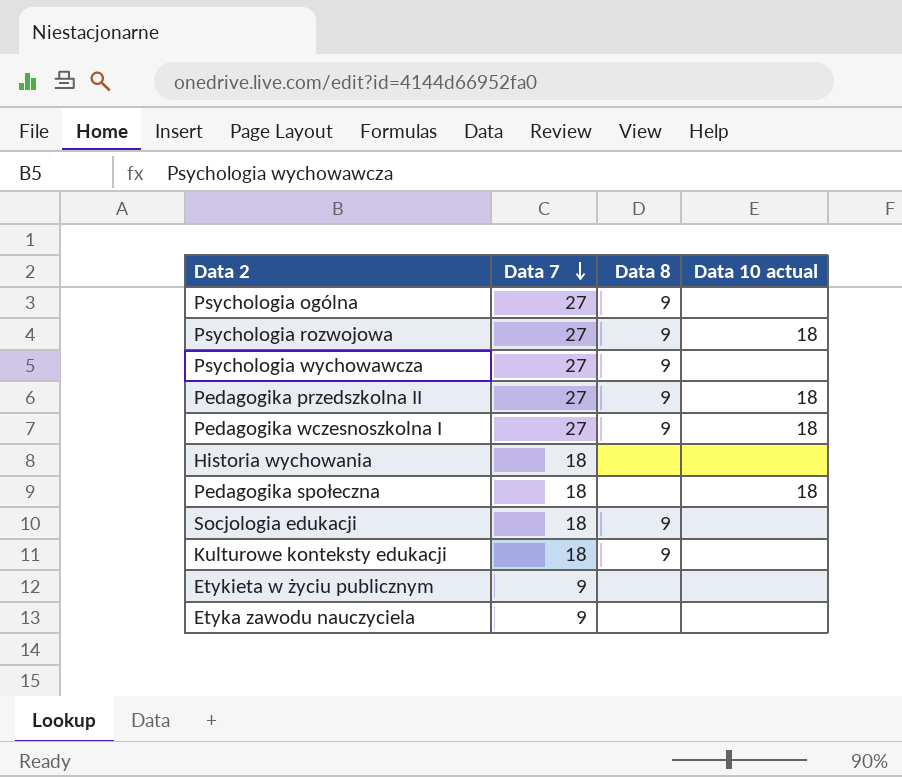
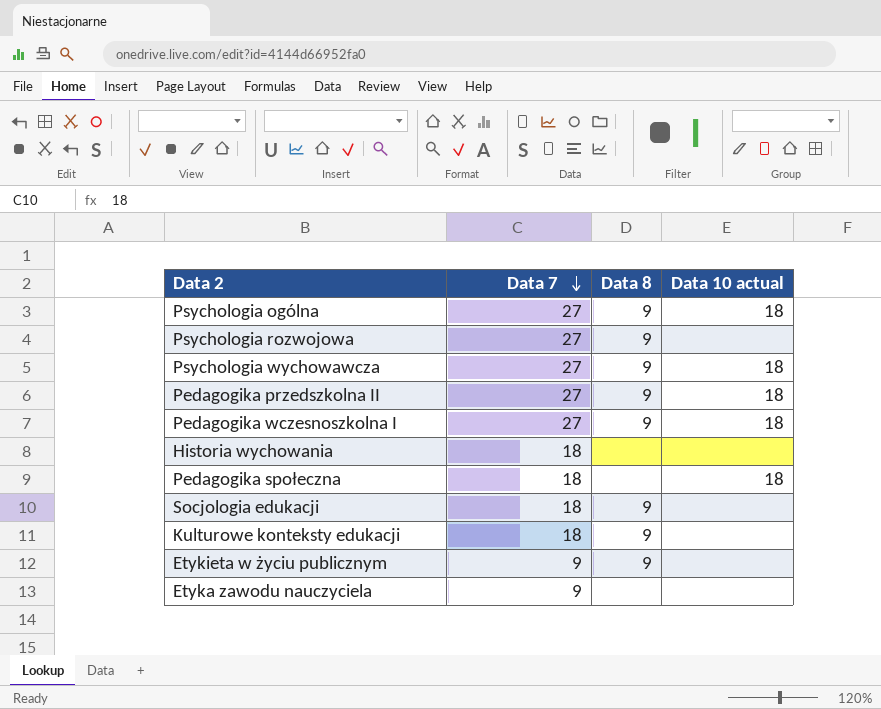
Psychologia ogólna | Data 10 actual: none -> 18
Psychologia rozwojowa | Data 10 actual: 18 -> none
Psychologia wychowawcza | Data 10 actual: none -> 18
Etykieta w życiu publicznym | Data 8: none -> 9

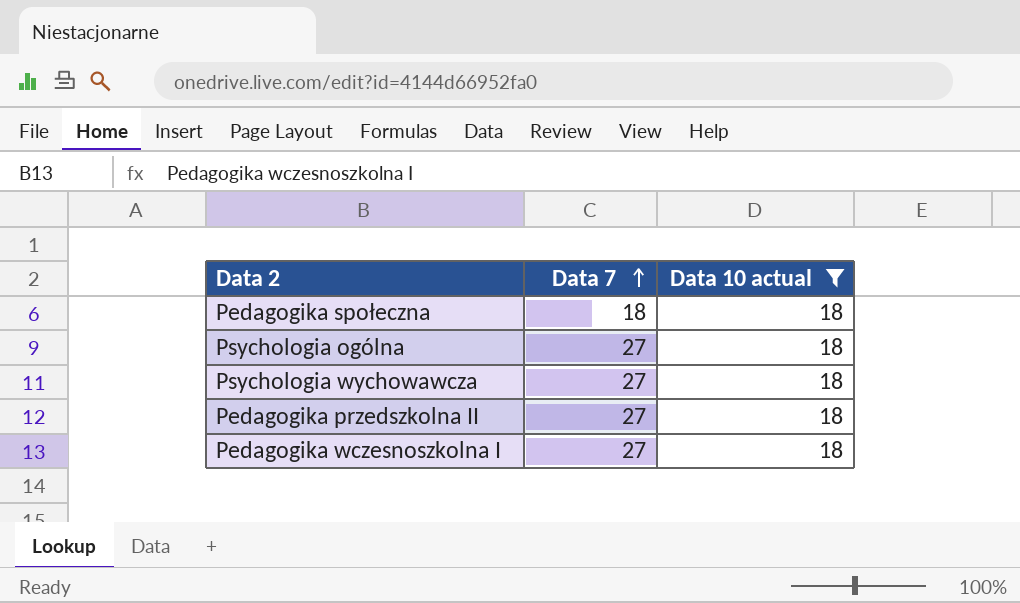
filter: none -> Data 10 actual = 18
row order: Data 7 descending -> Data 7 ascending
column Data 8 | position: 3 -> none

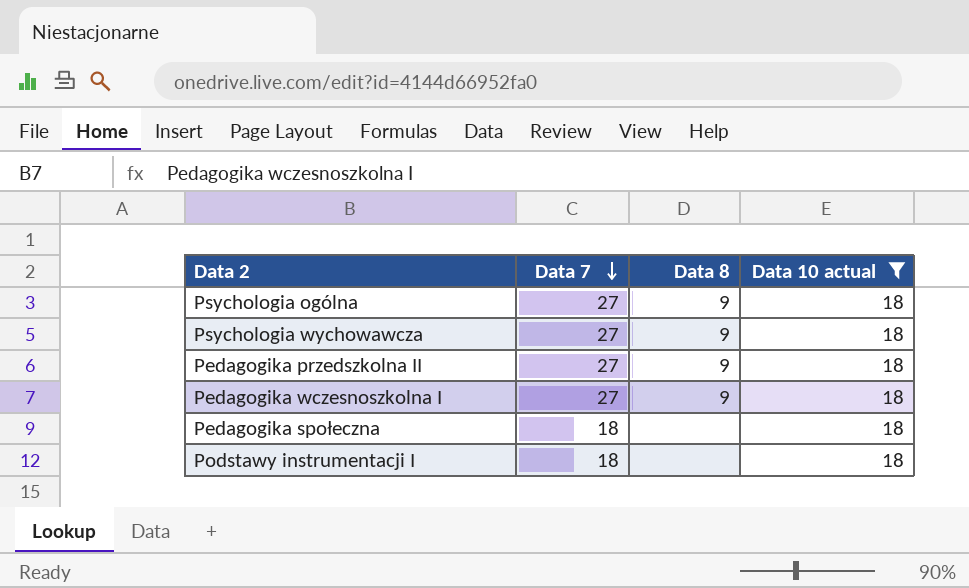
row order: Data 7 ascending -> Data 7 descending
column Data 8 | position: none -> 3
row Podstawy instrumentacji I: none -> 18 | none | 18

